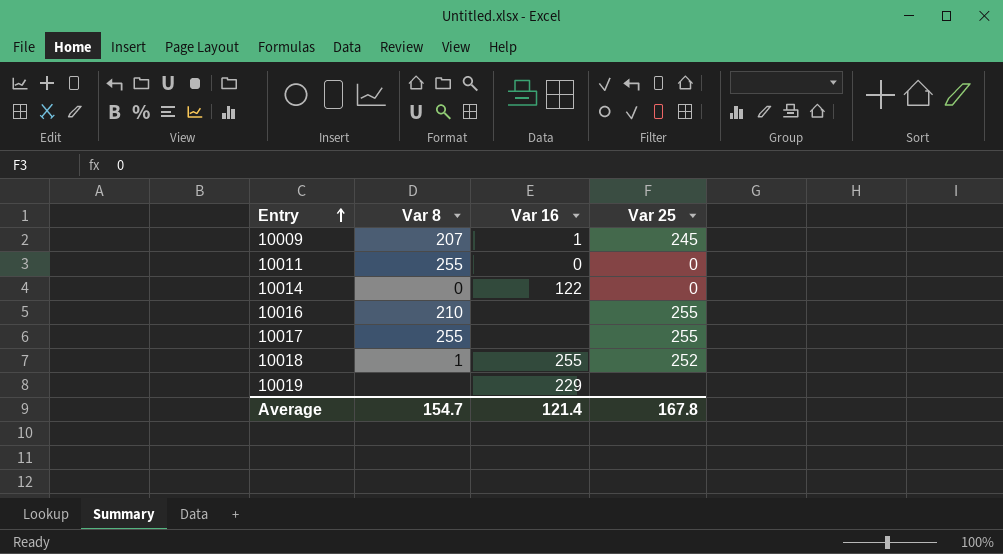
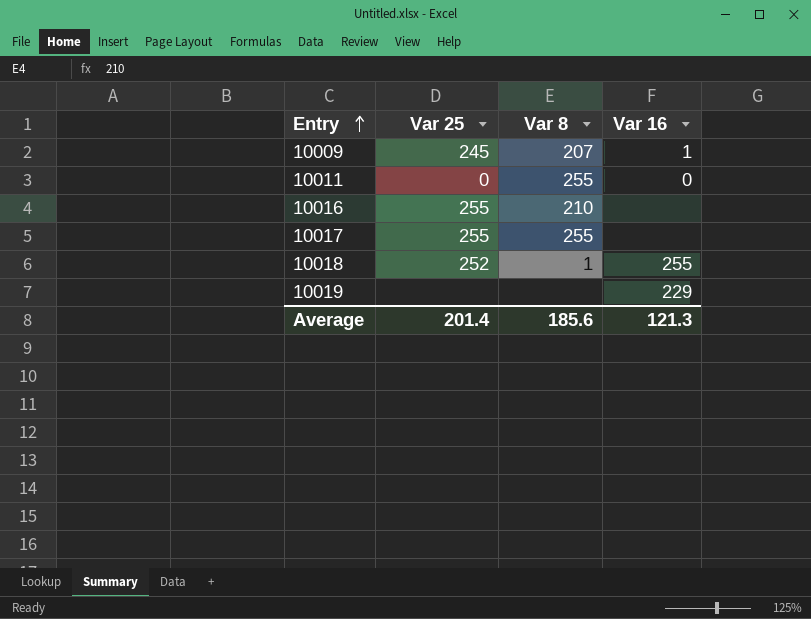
column Var 25 | position: 4 -> 2
row 10014: 0 | 122 | 0 -> none
Average | Var 25: 167.8 -> 201.4
Average | Var 8: 154.7 -> 185.6
Average | Var 16: 121.4 -> 121.3

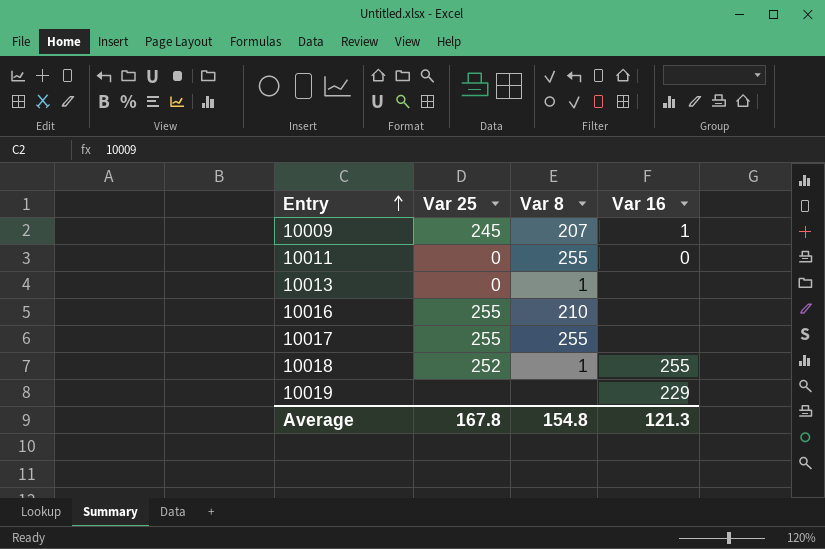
row 10013: none -> 0 | 1 | none
Average | Var 25: 201.4 -> 167.8
Average | Var 8: 185.6 -> 154.8

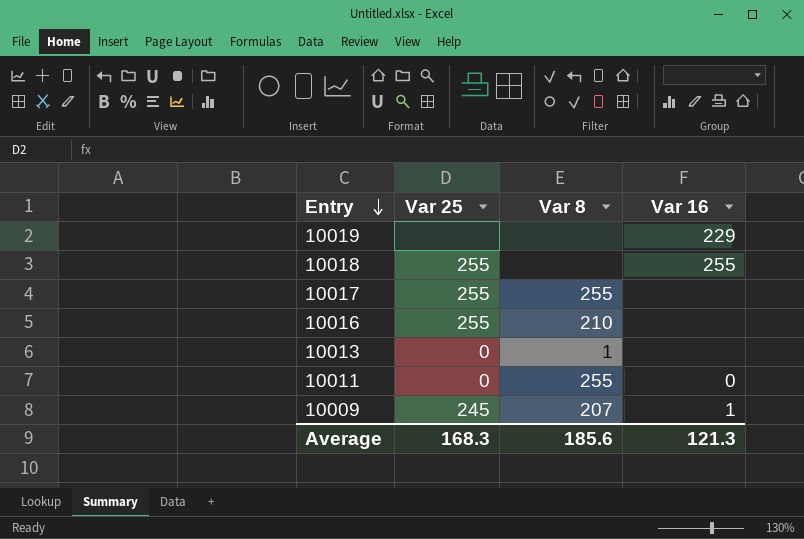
row order: Entry ascending -> Entry descending
10018 | Var 25: 252 -> 255
10018 | Var 8: 1 -> none
Average | Var 25: 167.8 -> 168.3
Average | Var 8: 154.8 -> 185.6

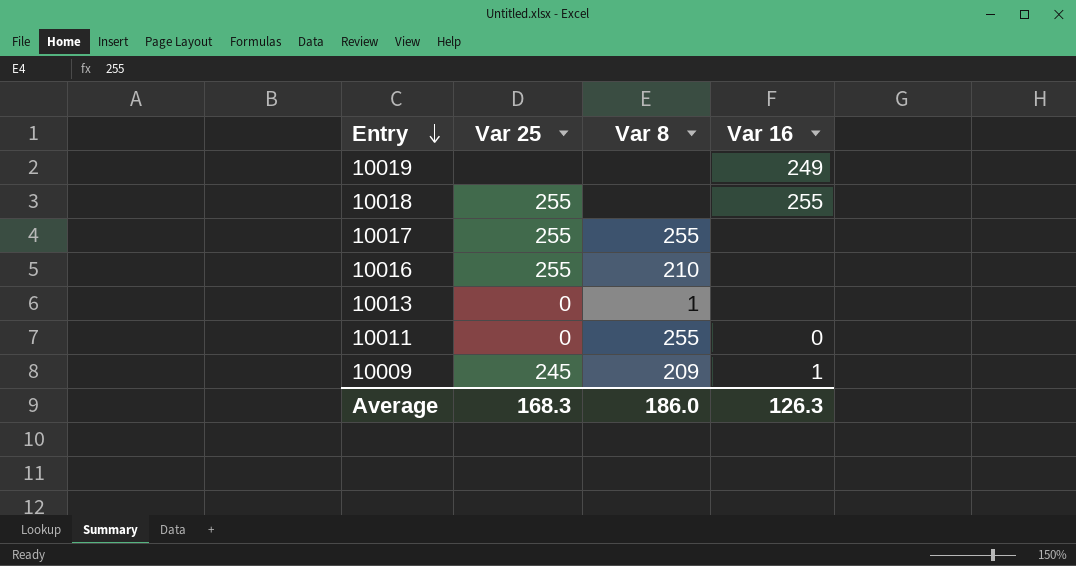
10019 | Var 16: 229 -> 249
10009 | Var 8: 207 -> 209
Average | Var 8: 185.6 -> 186.0
Average | Var 16: 121.3 -> 126.3

